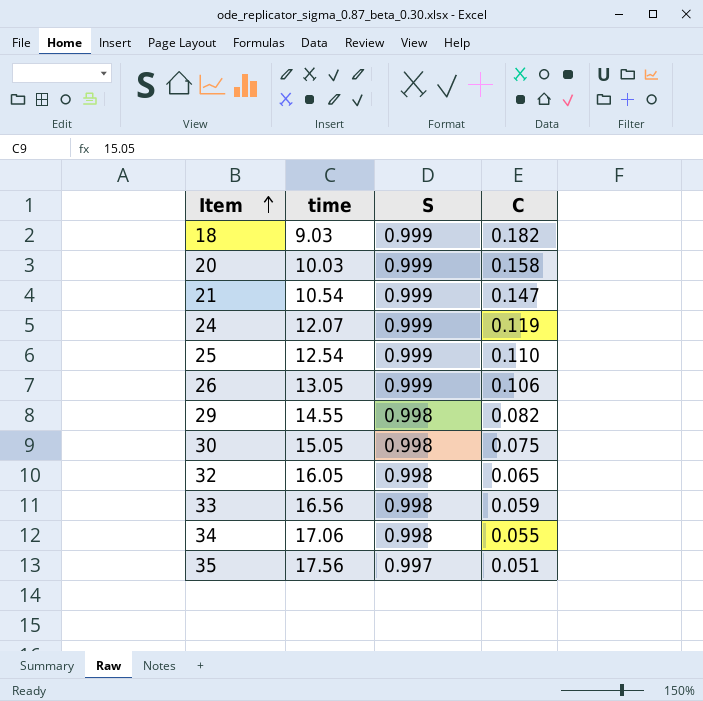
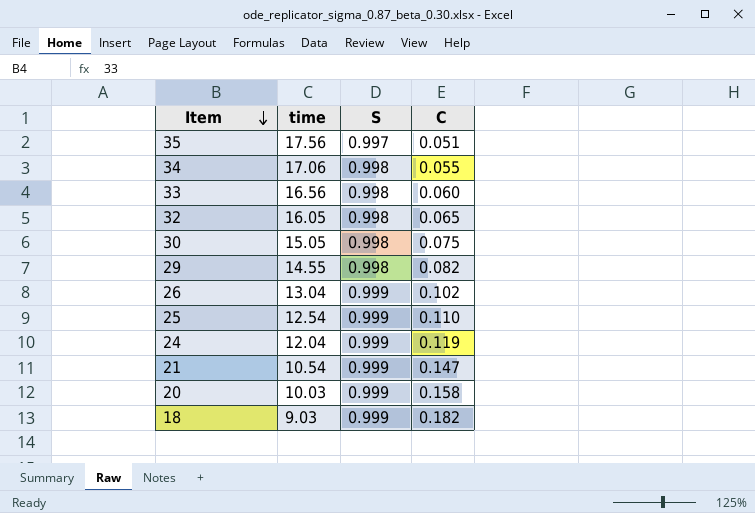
row order: Item ascending -> Item descending
33 | C: 0.059 -> 0.060
26 | time: 13.05 -> 13.04
26 | C: 0.106 -> 0.102
24 | time: 12.07 -> 12.04

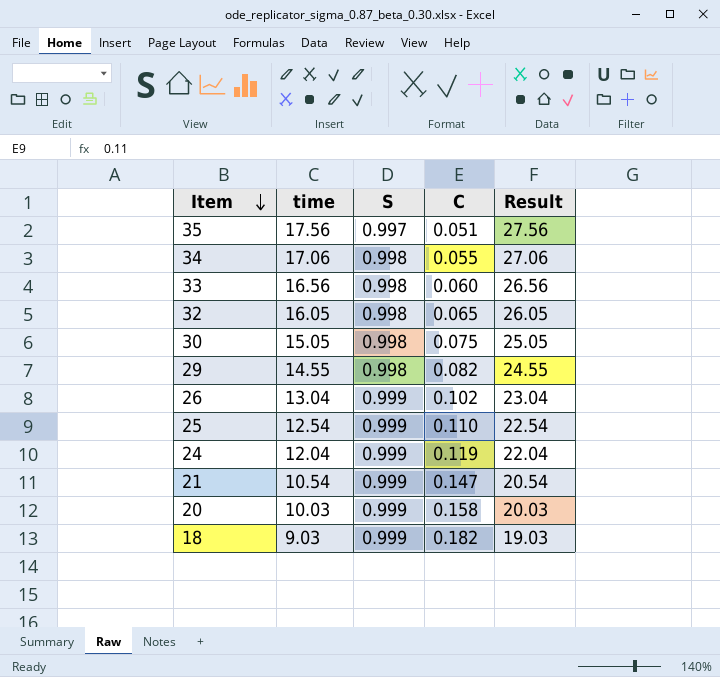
column Result | formula: none -> [time] + 10

